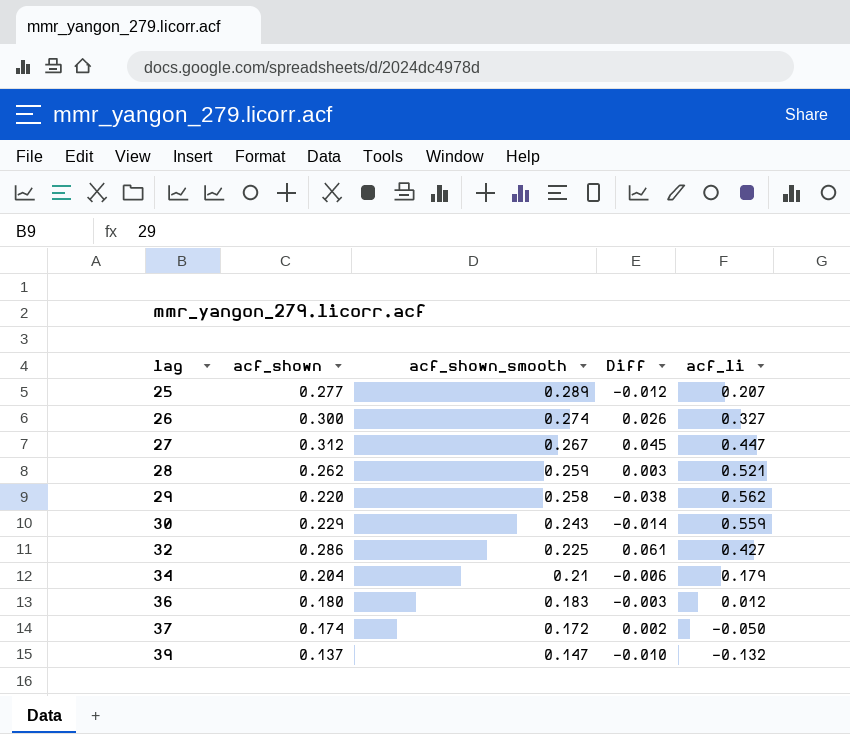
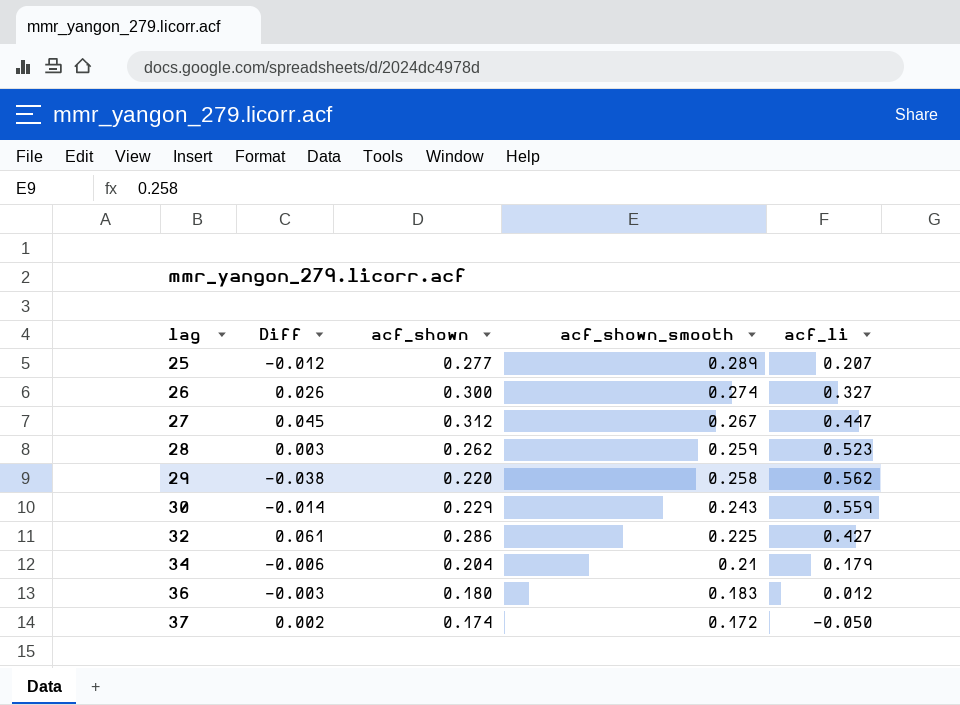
column Diff | position: 4 -> 2
row 39: 0.137 | 0.147 | -0.010 | -0.132 -> none
28 | acf_li: 0.521 -> 0.523

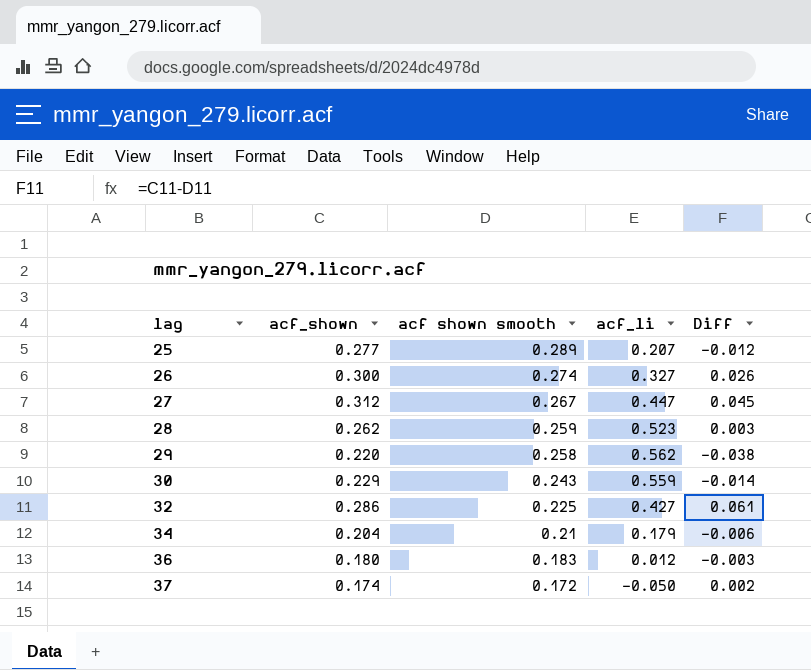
column name: acf_shown_smooth -> acf shown smooth
column Diff | position: 2 -> 5

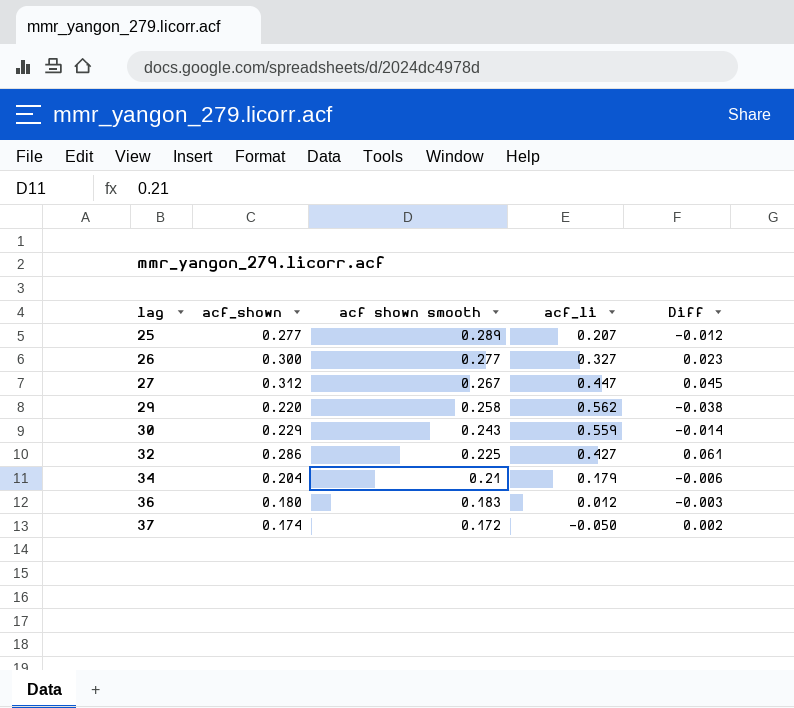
row 28: 0.262 | 0.259 | 0.523 | 0.003 -> none
26 | acf shown smooth: 0.274 -> 0.277
26 | Diff: 0.026 -> 0.023

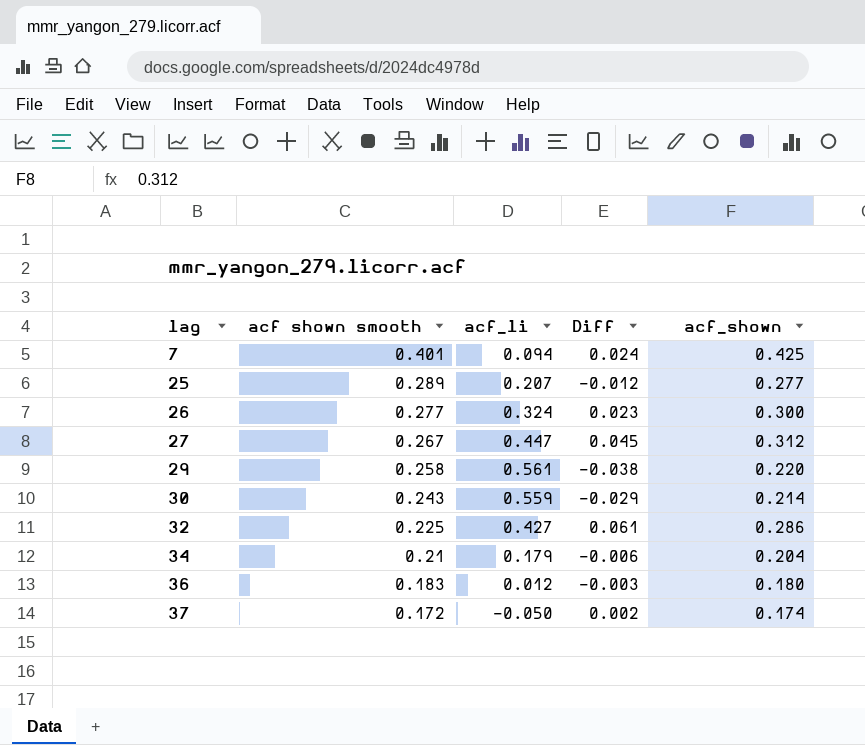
column acf_shown | position: 2 -> 5
row 7: none -> 0.401 | 0.094 | 0.024 | 0.425
26 | acf_li: 0.327 -> 0.324
29 | acf_li: 0.562 -> 0.561
30 | Diff: -0.014 -> -0.029
30 | acf_shown: 0.229 -> 0.214

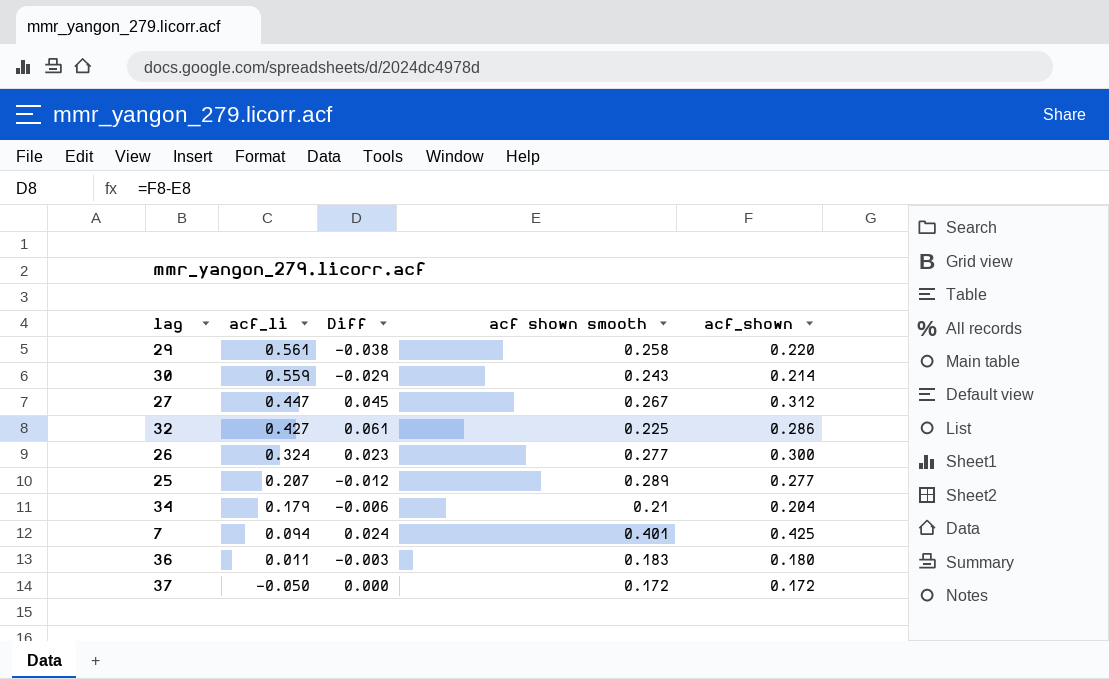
row order: lag ascending -> acf_li descending
column acf shown smooth | position: 2 -> 4
36 | acf_li: 0.012 -> 0.011
37 | Diff: 0.002 -> 0.000
37 | acf_shown: 0.174 -> 0.172

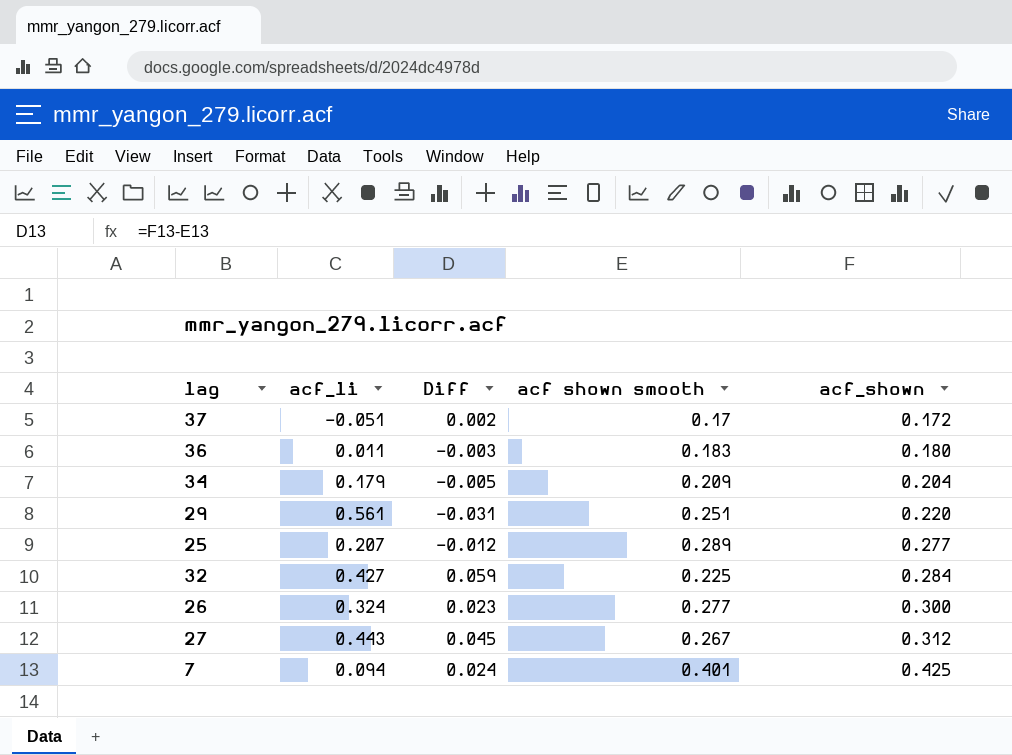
row order: acf_li descending -> acf_shown ascending
row 30: 0.559 | -0.029 | 0.243 | 0.214 -> none
37 | acf_li: -0.050 -> -0.051
37 | Diff: 0.000 -> 0.002
37 | acf shown smooth: 0.172 -> 0.17
34 | Diff: -0.006 -> -0.005
34 | acf shown smooth: 0.21 -> 0.209
29 | Diff: -0.038 -> -0.031
29 | acf shown smooth: 0.258 -> 0.251
32 | Diff: 0.061 -> 0.059
32 | acf_shown: 0.286 -> 0.284
27 | acf_li: 0.447 -> 0.443

